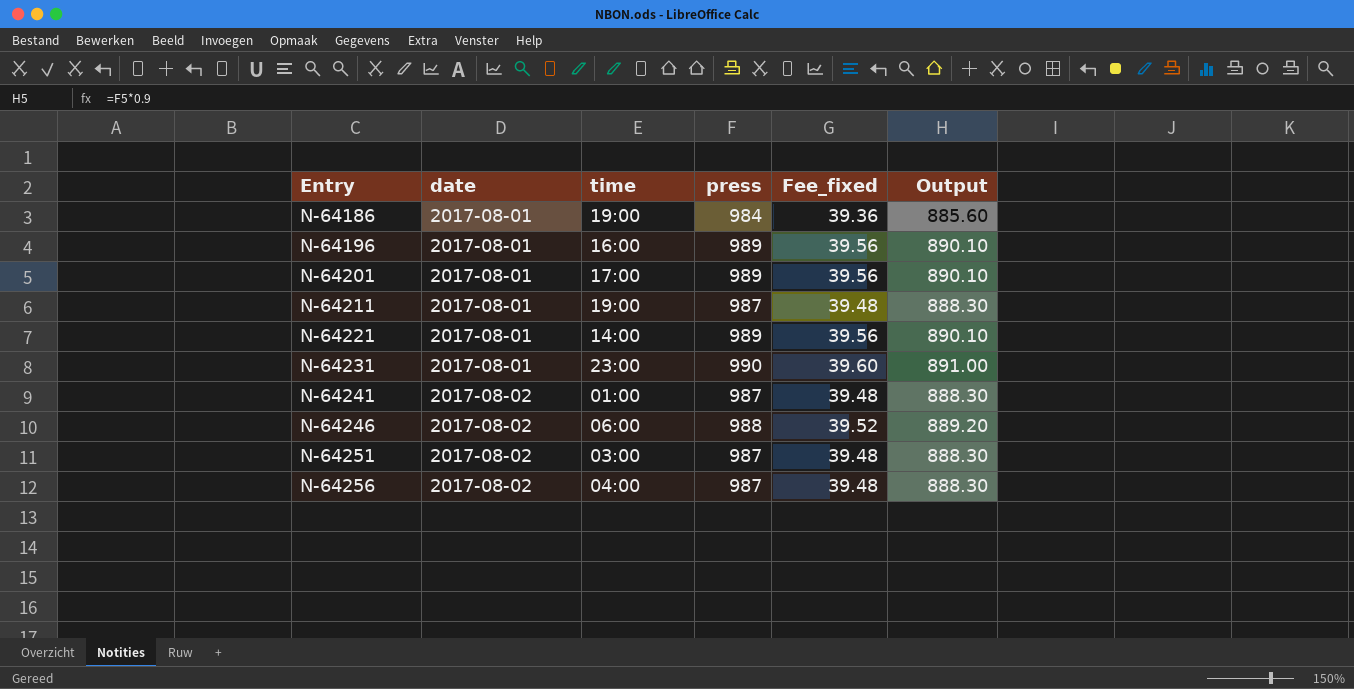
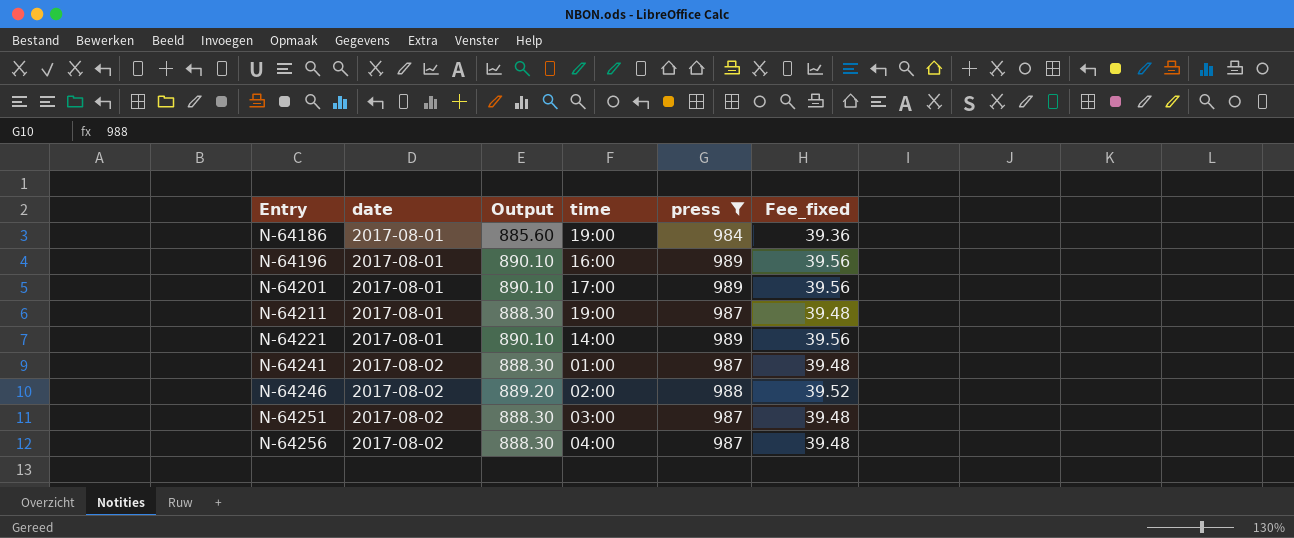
filter: none -> press != 990
column Output | position: 6 -> 3
N-64246 | time: 06:00 -> 02:00

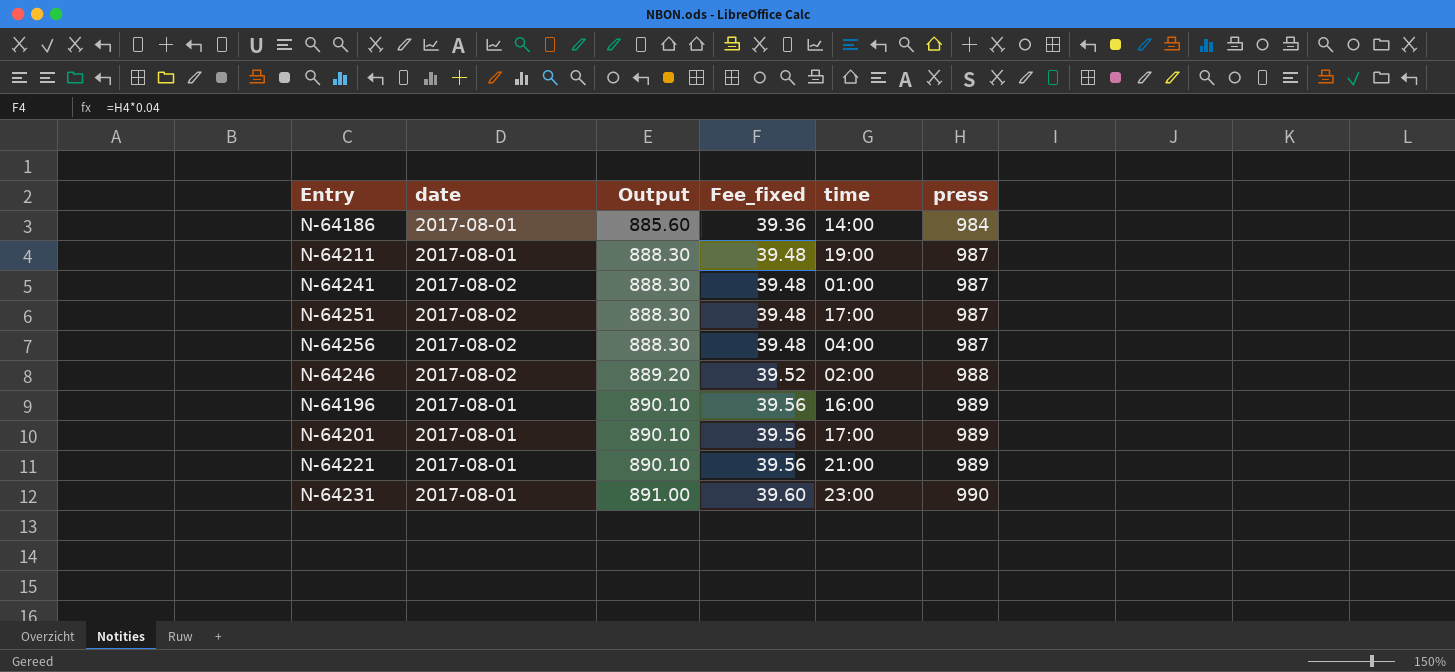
filter: press != 990 -> none
row order: Entry ascending -> Output ascending
column Fee_fixed | position: 6 -> 4
N-64186 | time: 19:00 -> 14:00
N-64251 | time: 03:00 -> 17:00
N-64221 | time: 14:00 -> 21:00

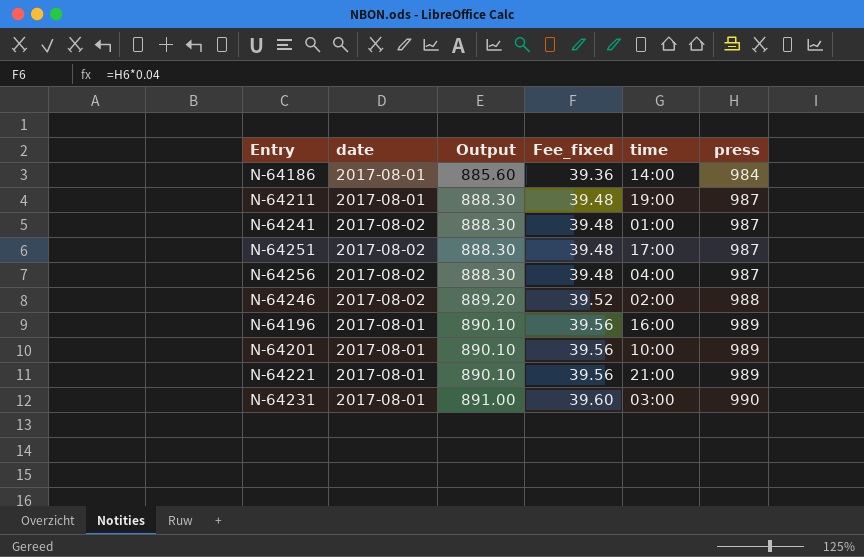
N-64201 | time: 17:00 -> 10:00
N-64231 | time: 23:00 -> 03:00

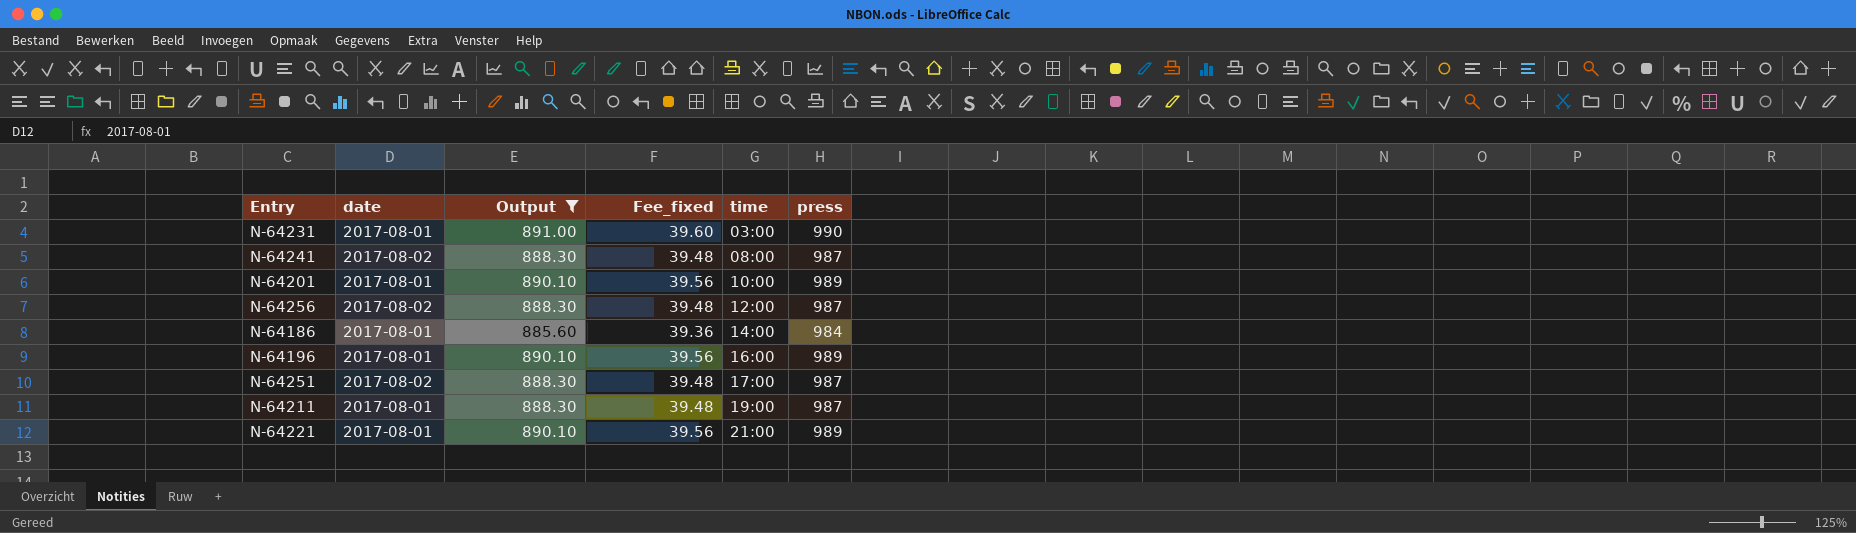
filter: none -> Output != 889.20
row order: Output ascending -> time ascending
N-64241 | time: 01:00 -> 08:00
N-64256 | time: 04:00 -> 12:00

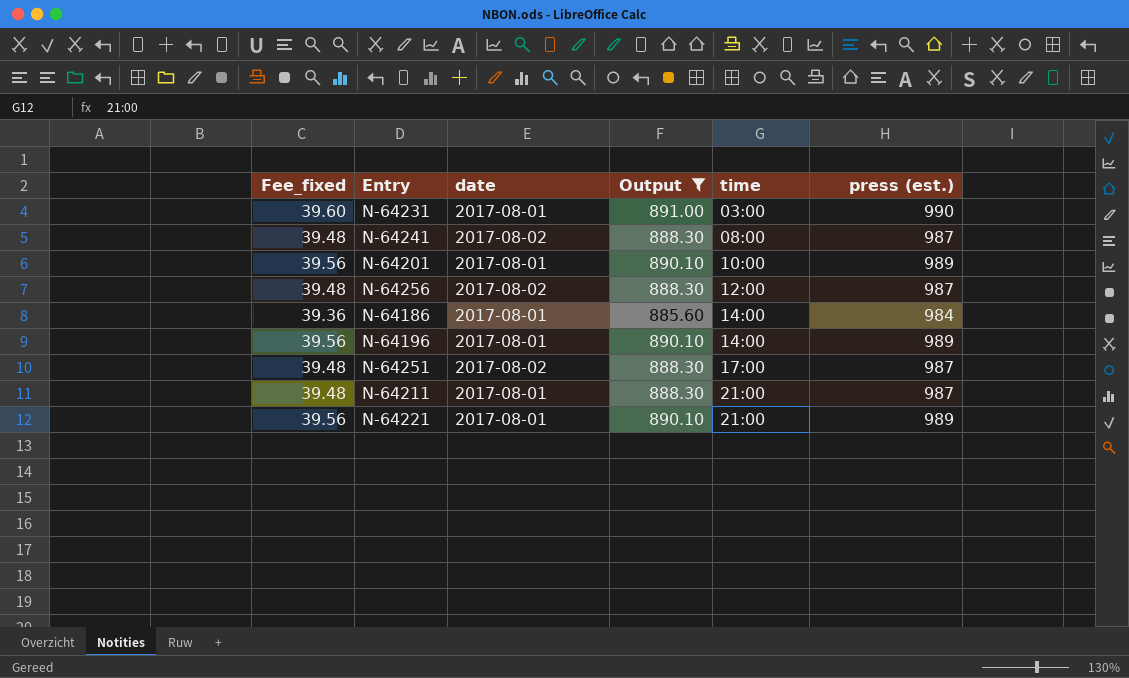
column Fee_fixed | position: 4 -> 1
column name: press -> press (est.)
N-64196 | time: 16:00 -> 14:00
N-64211 | time: 19:00 -> 21:00

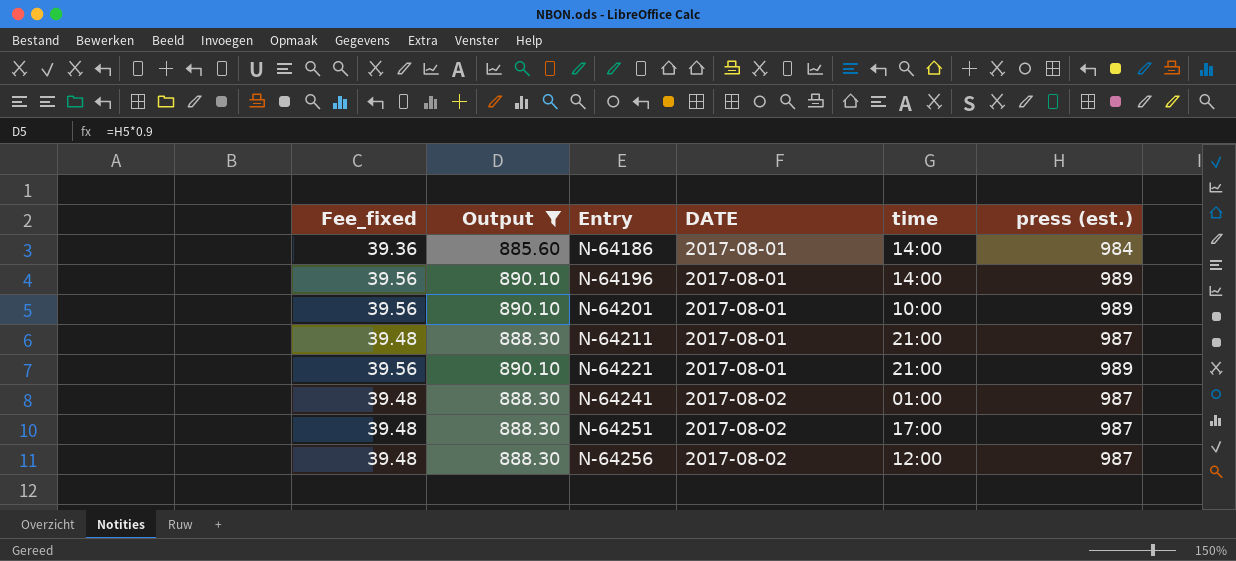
row order: time ascending -> Entry ascending
column Output | position: 4 -> 2
column name: date -> DATE
row N-64231: 39.60 | 2017-08-01 | 891.00 | 03:00 | 990 -> none
N-64241 | time: 08:00 -> 01:00

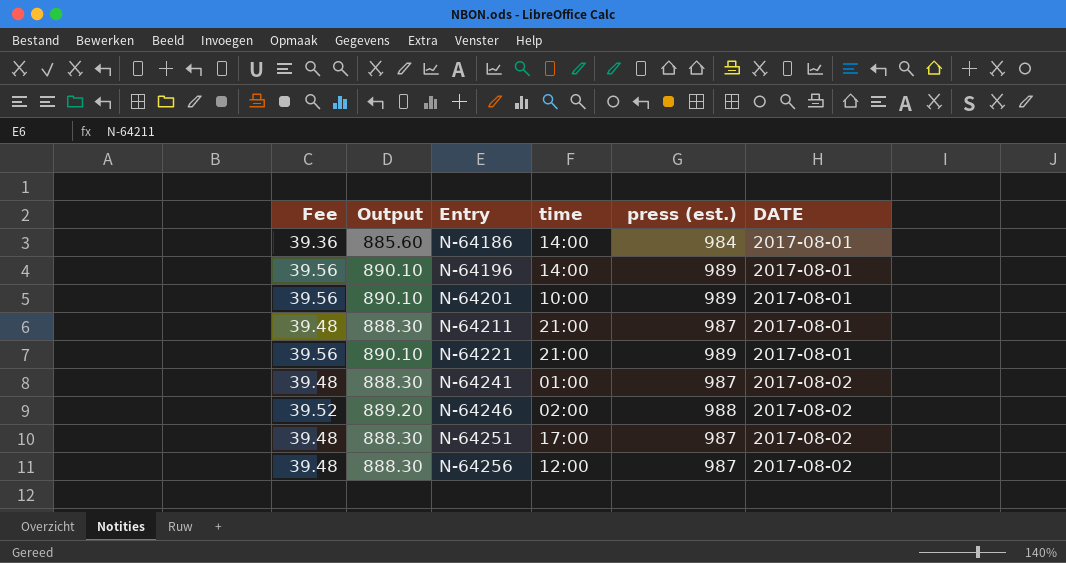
filter: Output != 889.20 -> none
column name: Fee_fixed -> Fee
column DATE | position: 4 -> 6

